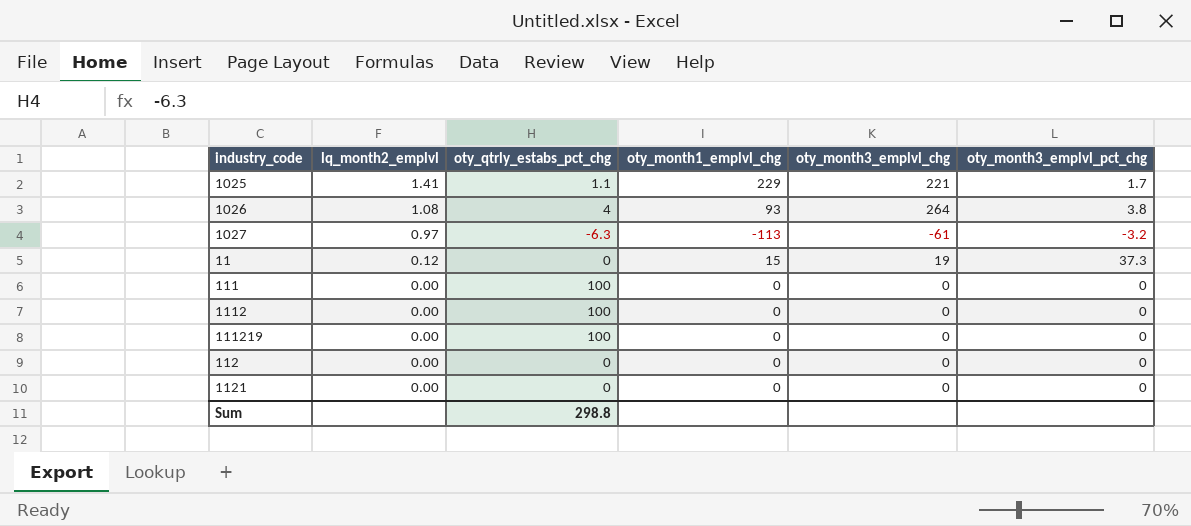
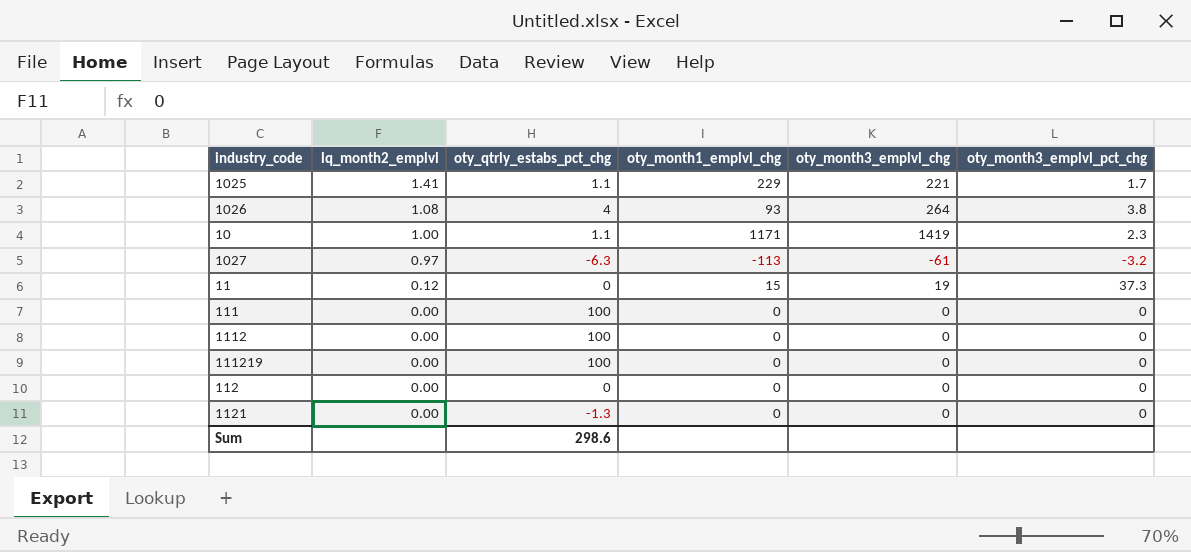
row 10: none -> 1.00 | 1.1 | 1171 | 1419 | 2.3
1121 | oty_qtrly_estabs_pct_chg: 0 -> -1.3
Sum | oty_qtrly_estabs_pct_chg: 298.8 -> 298.6

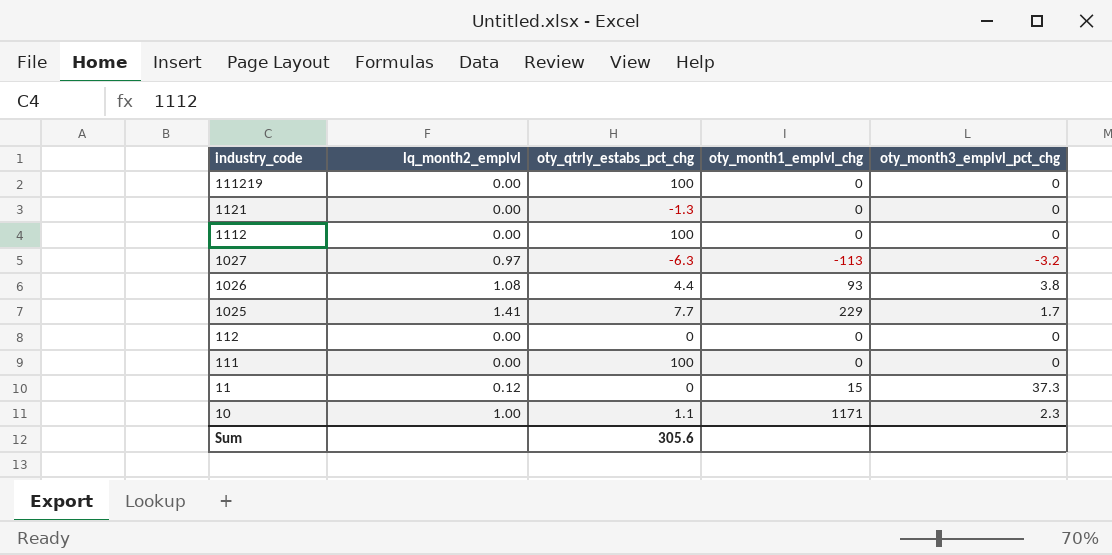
row order: lq_month2_emplvl descending -> industry_code descending
column oty_month3_emplvl_chg | position: 5 -> none
1026 | oty_qtrly_estabs_pct_chg: 4 -> 4.4
1025 | oty_qtrly_estabs_pct_chg: 1.1 -> 7.7
Sum | oty_qtrly_estabs_pct_chg: 298.6 -> 305.6

